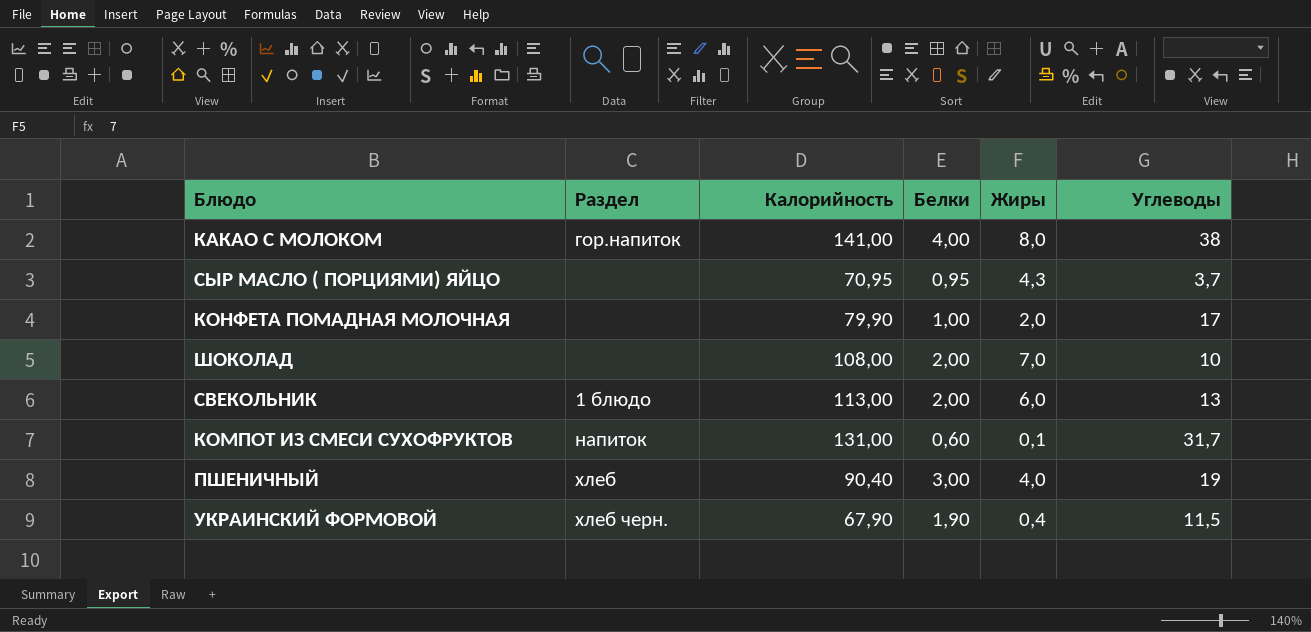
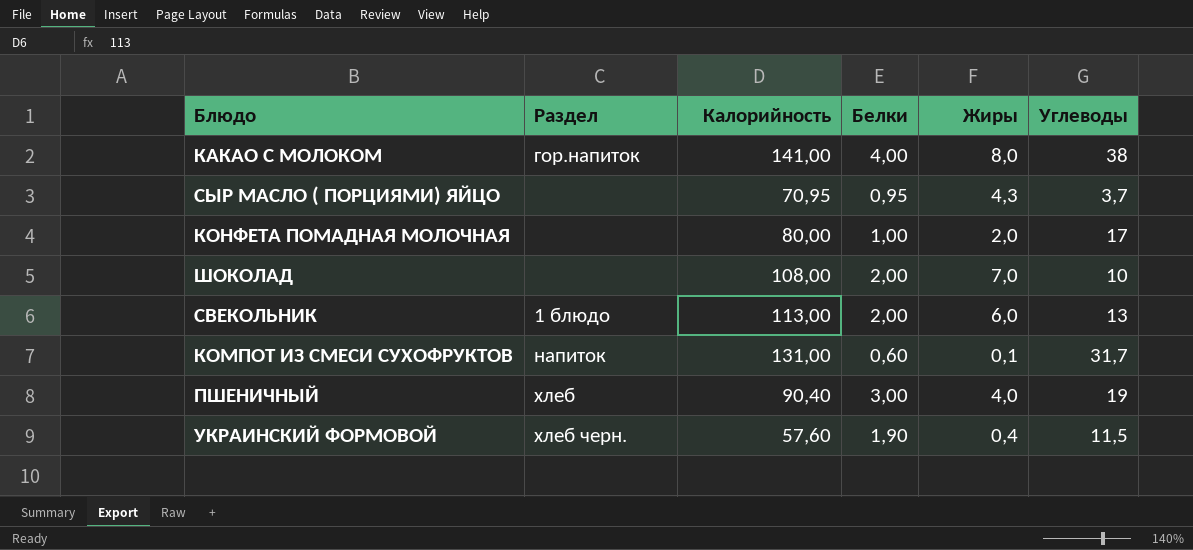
КОНФЕТА ПОМАДНАЯ МОЛОЧНАЯ | Калорийность: 79,90 -> 80,00
УКРАИНСКИЙ ФОРМОВОЙ | Калорийность: 67,90 -> 57,60

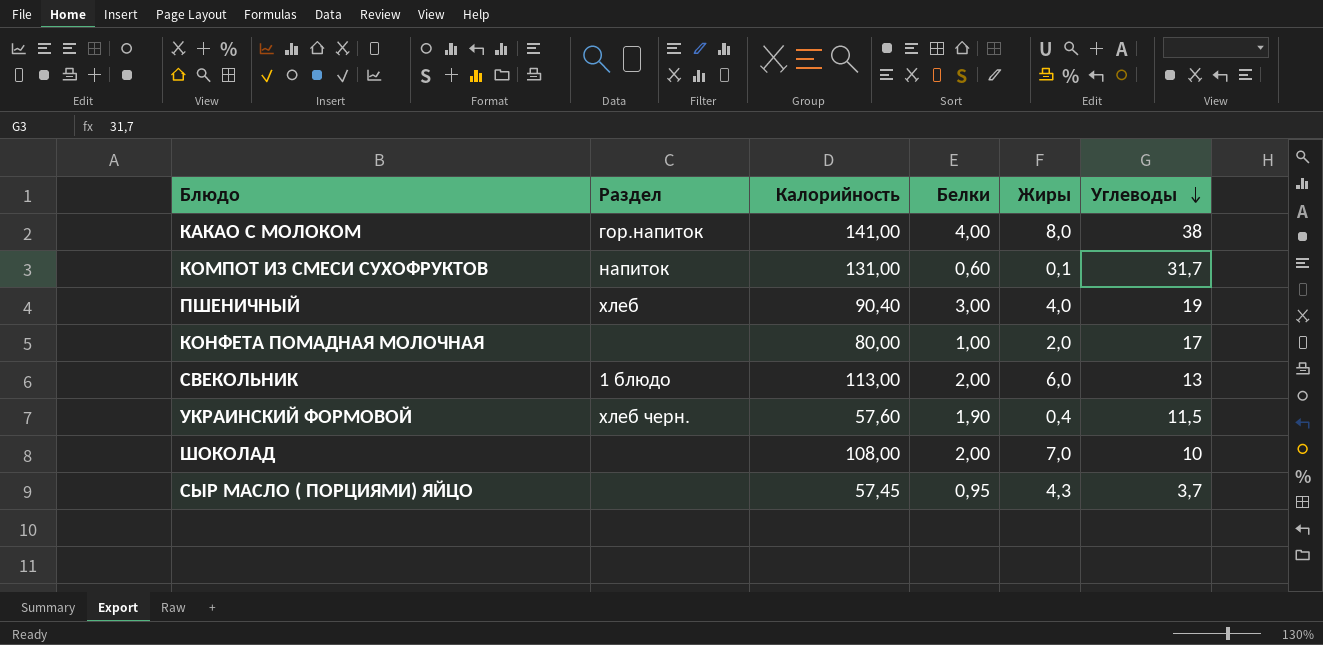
row order: none -> Углеводы descending
СЫР МАСЛО ( ПОРЦИЯМИ) ЯЙЦО | Калорийность: 70,95 -> 57,45

